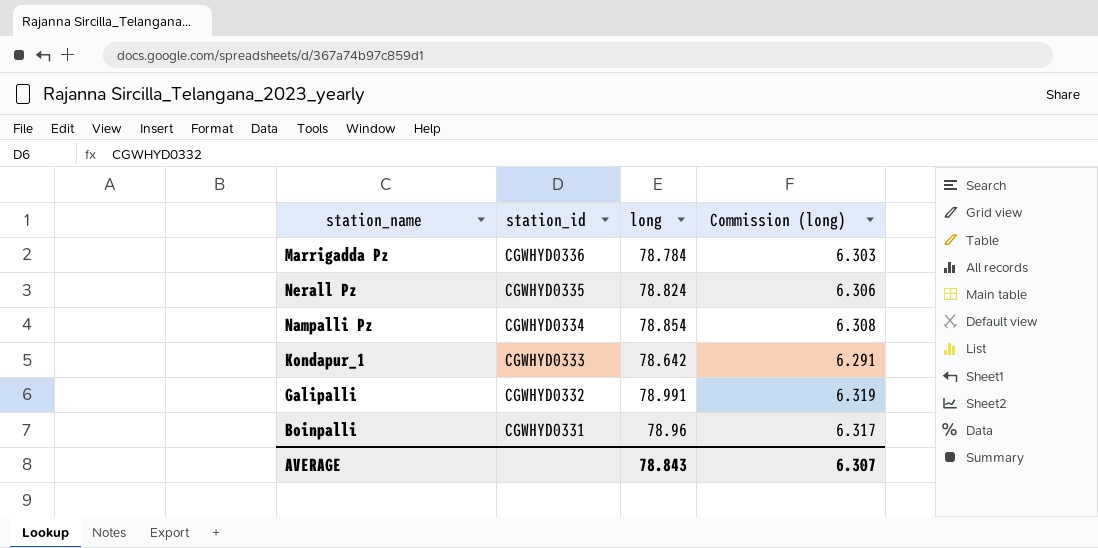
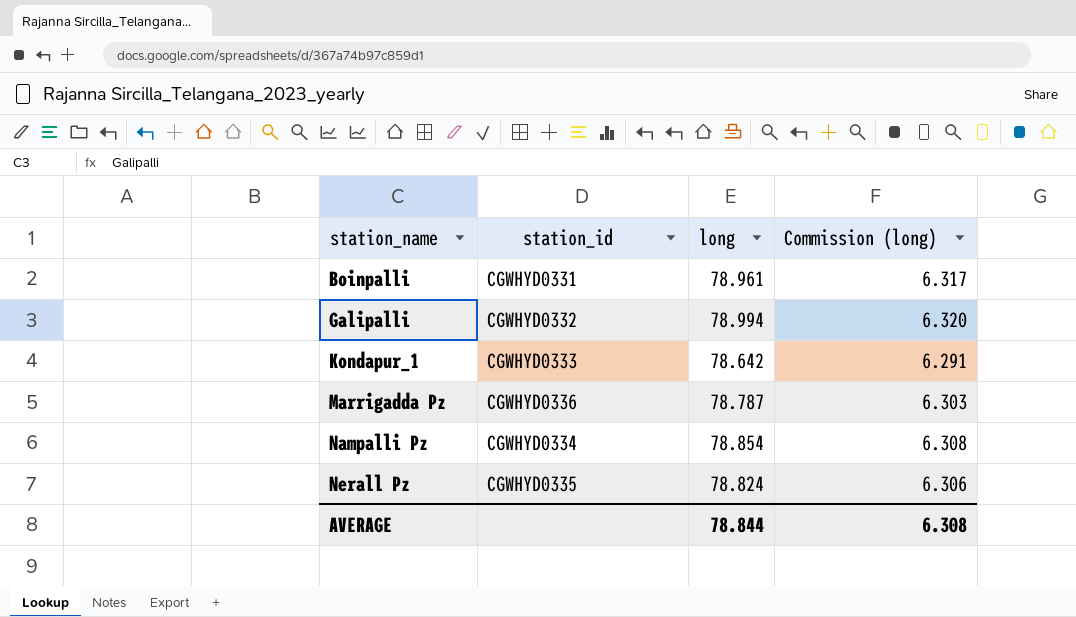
row order: station_id descending -> station_name ascending
Boinpalli | long: 78.96 -> 78.961
Galipalli | long: 78.991 -> 78.994
Galipalli | Commission (long): 6.319 -> 6.320
Marrigadda Pz | long: 78.784 -> 78.787
AVERAGE | long: 78.843 -> 78.844
AVERAGE | Commission (long): 6.307 -> 6.308

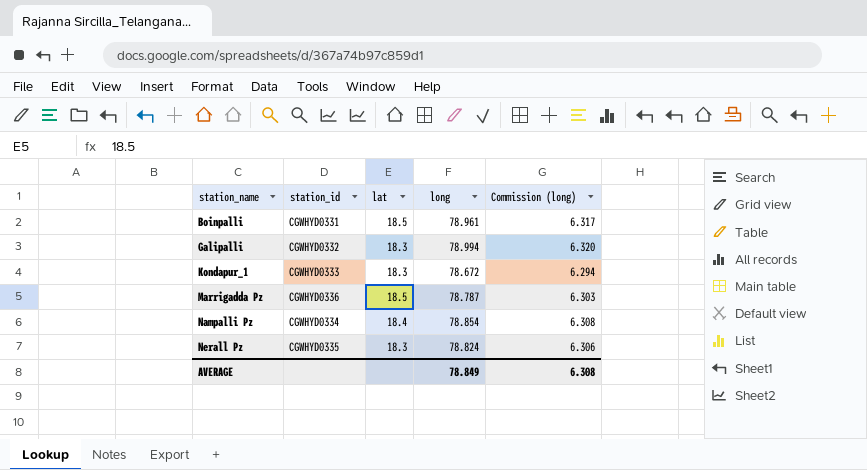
column lat | position: none -> 3
Kondapur_1 | long: 78.642 -> 78.672
Kondapur_1 | Commission (long): 6.291 -> 6.294
AVERAGE | long: 78.844 -> 78.849

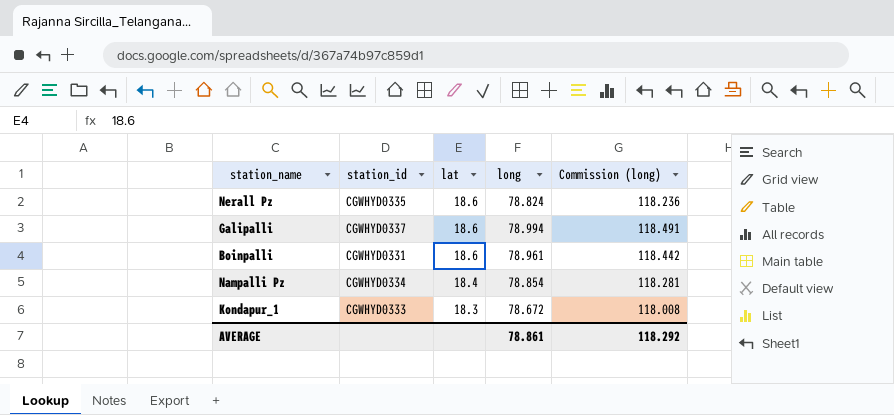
row order: station_name ascending -> lat descending
column Commission (long) | formula: [long] * 0.08 -> [long] * 1.5
row Marrigadda Pz: CGWHYD0336 | 18.5 | 78.787 | 6.303 -> none
Nerall Pz | lat: 18.3 -> 18.6
Galipalli | station_id: CGWHYD0332 -> CGWHYD0337
Galipalli | lat: 18.3 -> 18.6
Boinpalli | lat: 18.5 -> 18.6
AVERAGE | long: 78.849 -> 78.861
AVERAGE | Commission (long): 6.308 -> 118.292

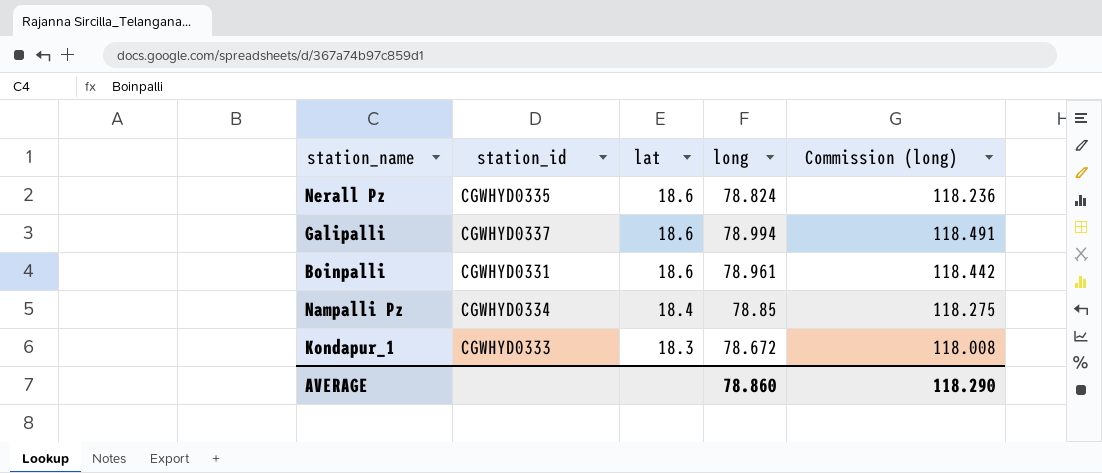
Nampalli Pz | long: 78.854 -> 78.85
Nampalli Pz | Commission (long): 118.281 -> 118.275
AVERAGE | long: 78.861 -> 78.860
AVERAGE | Commission (long): 118.292 -> 118.290

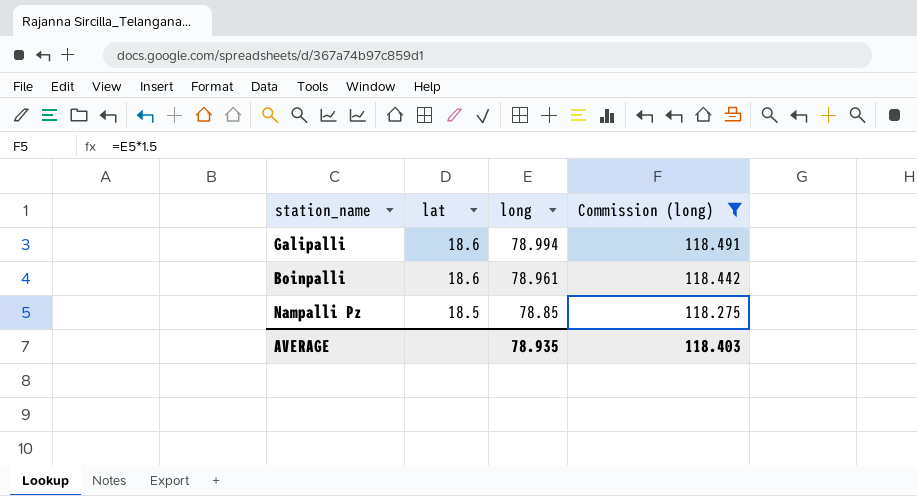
filter: none -> Commission (long) >= 118.275
column station_id | position: 2 -> none
Nampalli Pz | lat: 18.4 -> 18.5
AVERAGE | long: 78.860 -> 78.935
AVERAGE | Commission (long): 118.290 -> 118.403

